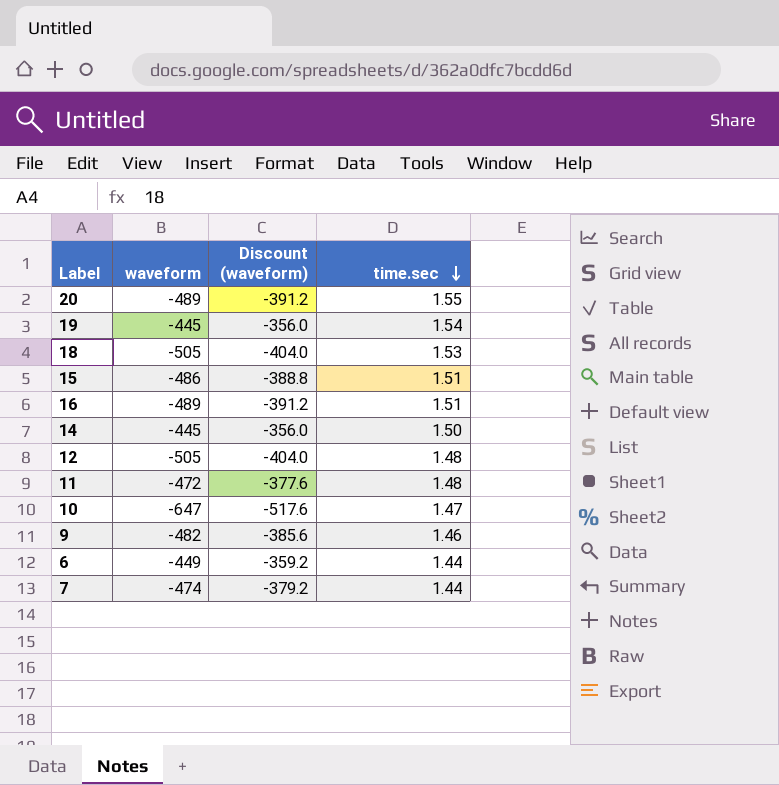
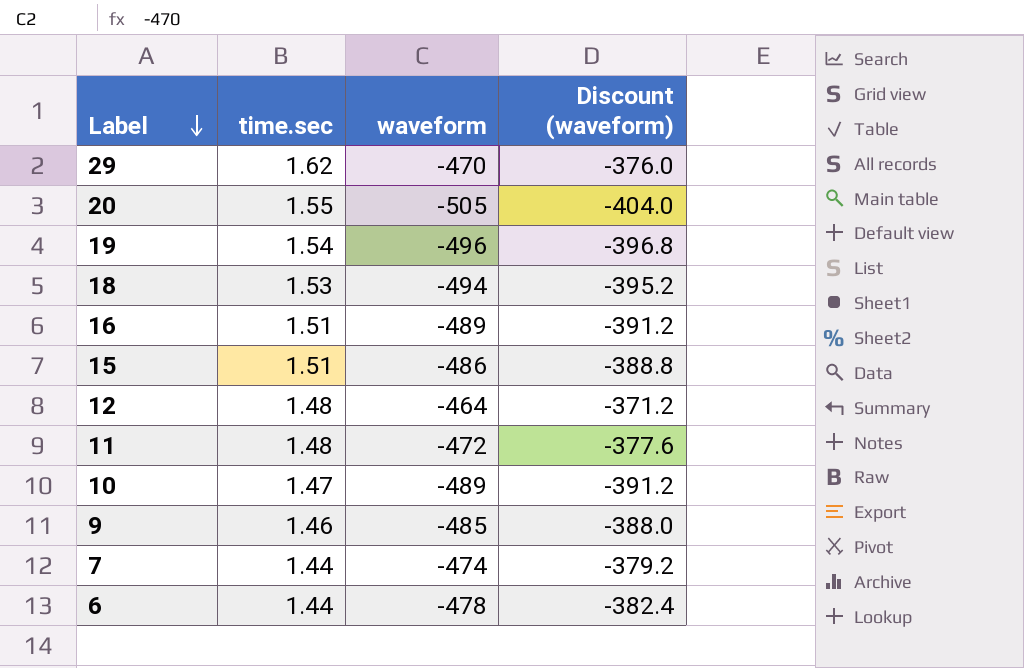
row order: time.sec descending -> Label descending
column time.sec | position: 4 -> 2
row 14: -445 | -356.0 | 1.50 -> none
row 29: none -> 1.62 | -470 | -376.0
20 | waveform: -489 -> -505
20 | Discount (waveform): -391.2 -> -404.0
19 | waveform: -445 -> -496
19 | Discount (waveform): -356.0 -> -396.8
18 | waveform: -505 -> -494
18 | Discount (waveform): -404.0 -> -395.2
12 | waveform: -505 -> -464
12 | Discount (waveform): -404.0 -> -371.2
10 | waveform: -647 -> -489
10 | Discount (waveform): -517.6 -> -391.2
9 | waveform: -482 -> -485
9 | Discount (waveform): -385.6 -> -388.0
6 | waveform: -449 -> -478
6 | Discount (waveform): -359.2 -> -382.4

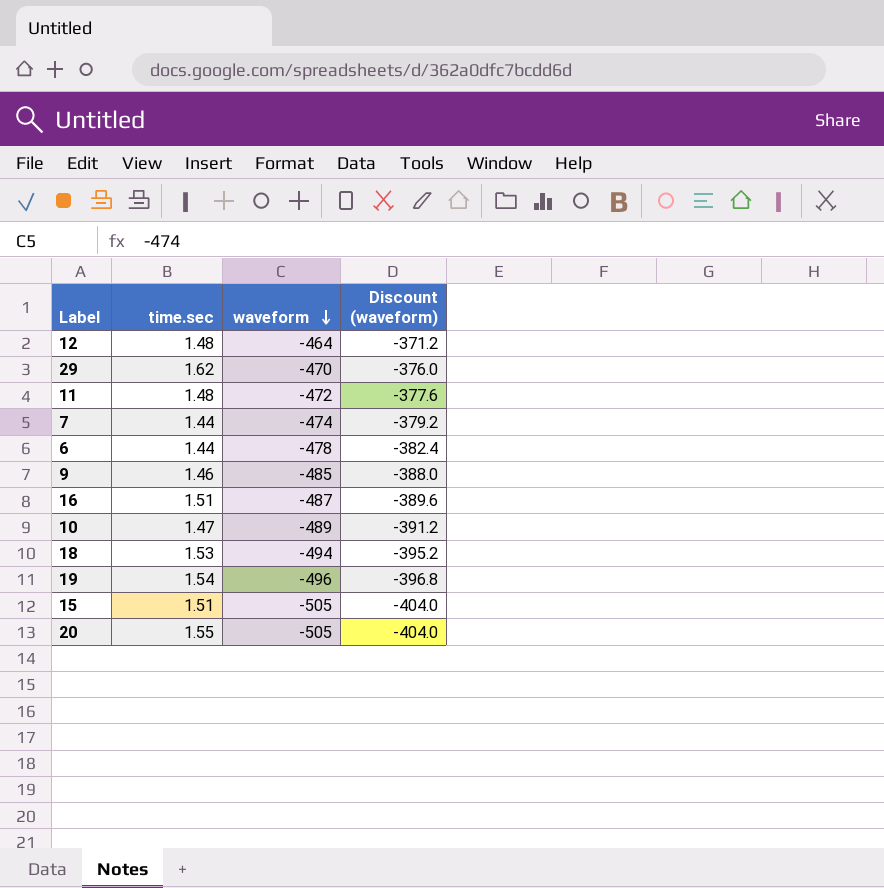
row order: Label descending -> waveform descending
16 | waveform: -489 -> -487
16 | Discount (waveform): -391.2 -> -389.6
15 | waveform: -486 -> -505
15 | Discount (waveform): -388.8 -> -404.0

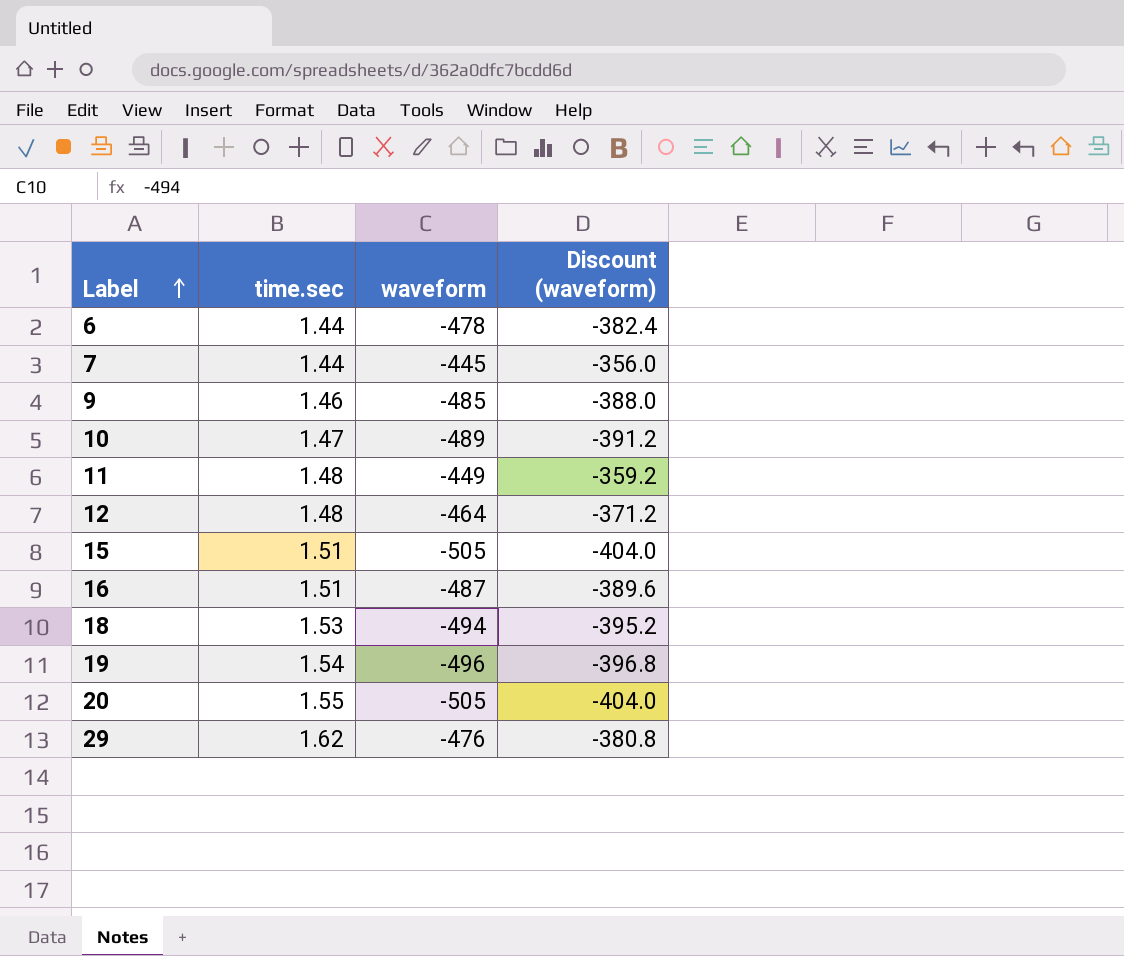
row order: waveform descending -> Label ascending
7 | waveform: -474 -> -445
7 | Discount (waveform): -379.2 -> -356.0
11 | waveform: -472 -> -449
11 | Discount (waveform): -377.6 -> -359.2
29 | waveform: -470 -> -476
29 | Discount (waveform): -376.0 -> -380.8

